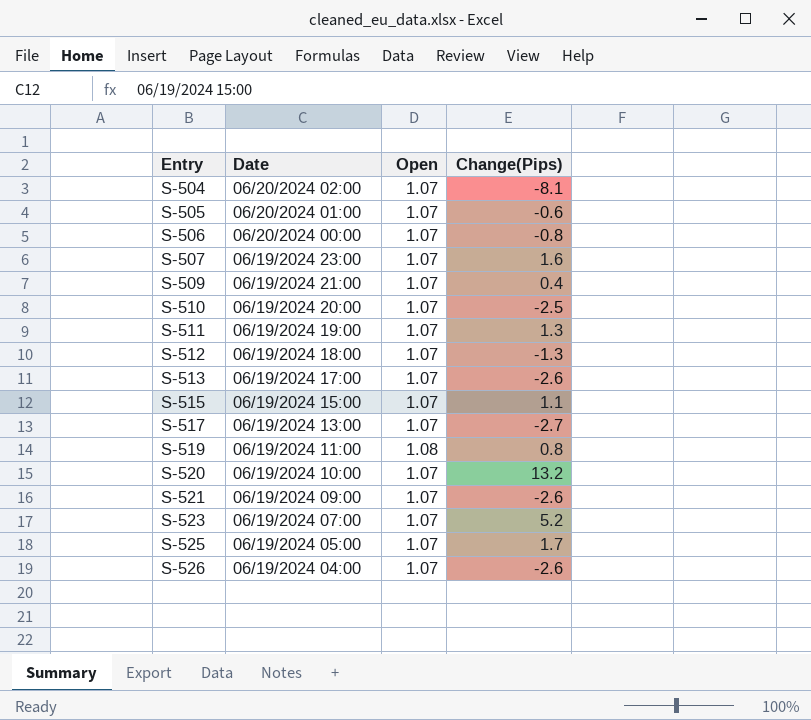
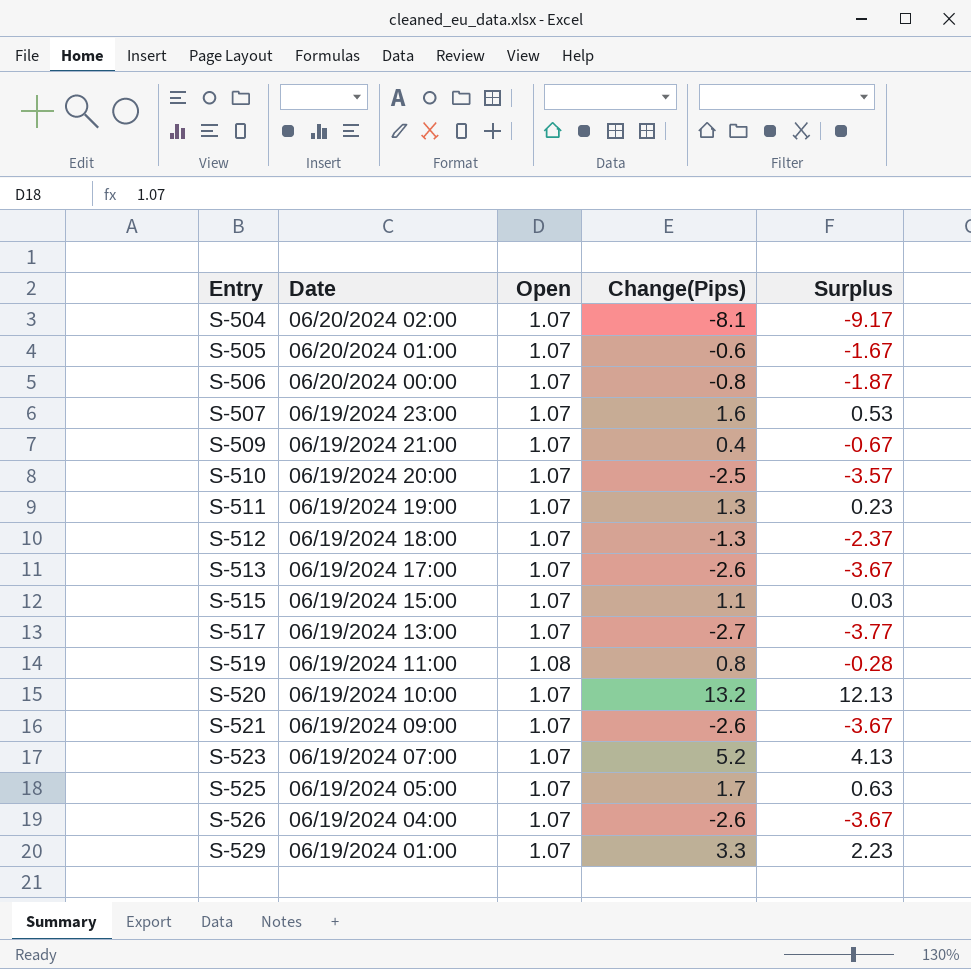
column Surplus | formula: none -> [Change(Pips)] - [Open]
row S-529: none -> 06/19/2024 01:00 | 1.07 | 3.3 | 2.23

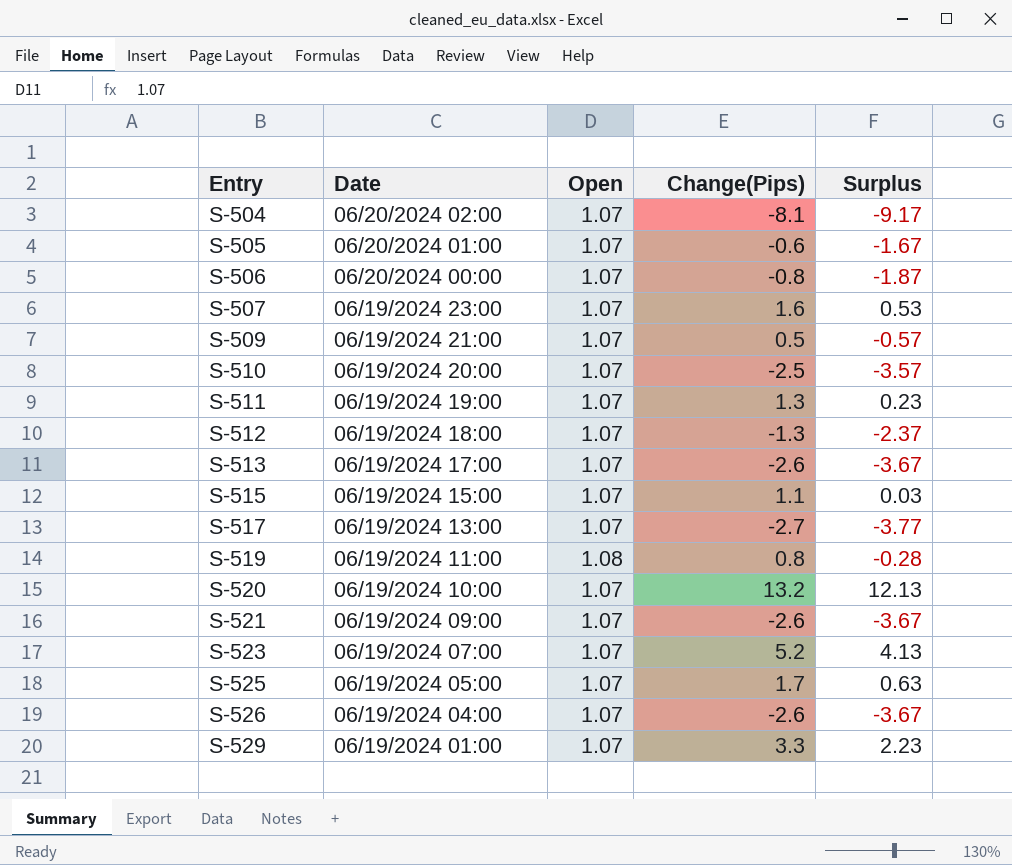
S-509 | Change(Pips): 0.4 -> 0.5
S-509 | Surplus: -0.67 -> -0.57

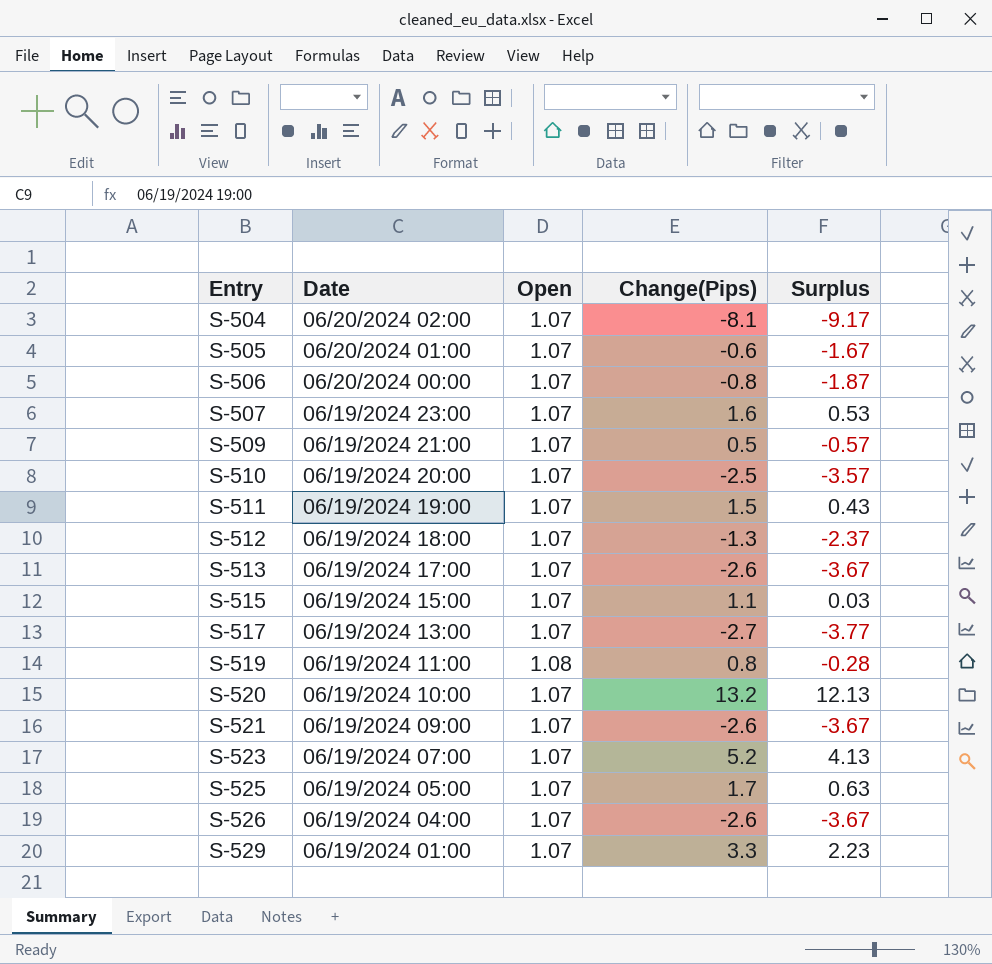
S-511 | Change(Pips): 1.3 -> 1.5
S-511 | Surplus: 0.23 -> 0.43

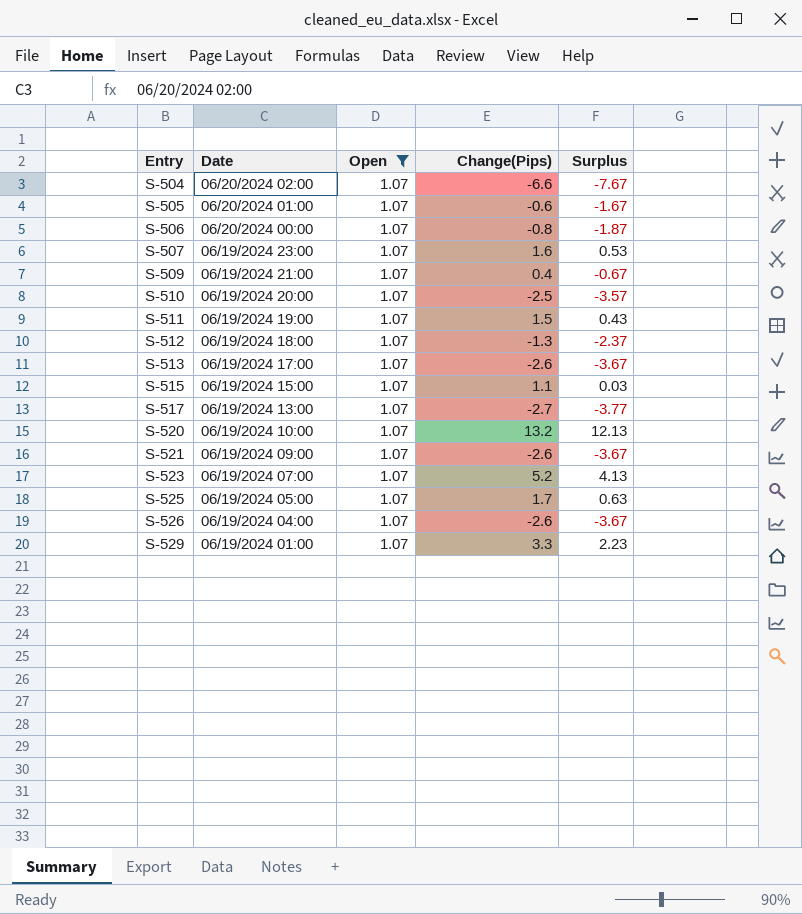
filter: none -> Open = 1.07
S-504 | Change(Pips): -8.1 -> -6.6
S-504 | Surplus: -9.17 -> -7.67
S-509 | Change(Pips): 0.5 -> 0.4
S-509 | Surplus: -0.57 -> -0.67

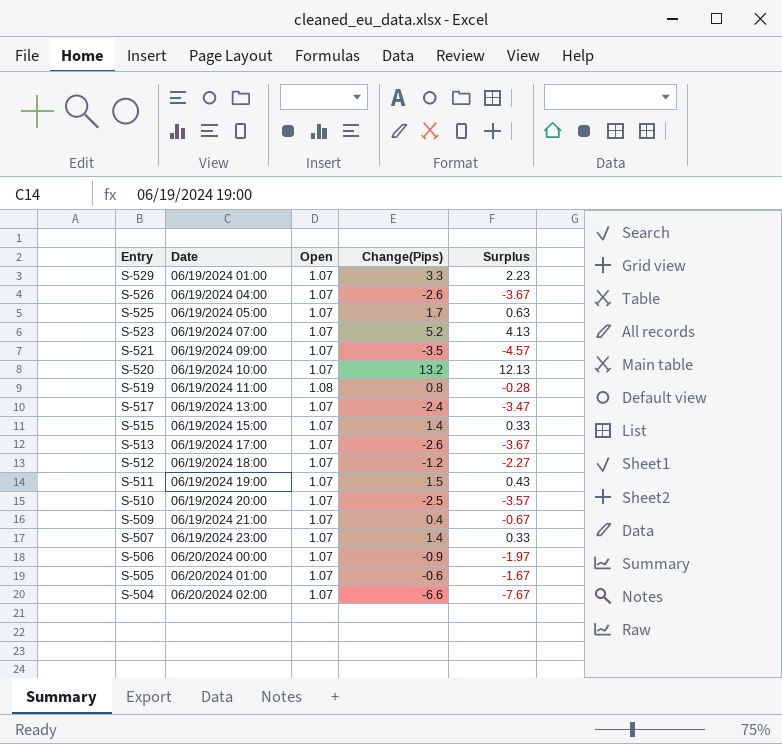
filter: Open = 1.07 -> none
row order: Entry ascending -> Entry descending
S-521 | Change(Pips): -2.6 -> -3.5
S-521 | Surplus: -3.67 -> -4.57
S-517 | Change(Pips): -2.7 -> -2.4
S-517 | Surplus: -3.77 -> -3.47
S-515 | Change(Pips): 1.1 -> 1.4
S-515 | Surplus: 0.03 -> 0.33
S-512 | Change(Pips): -1.3 -> -1.2
S-512 | Surplus: -2.37 -> -2.27
S-507 | Change(Pips): 1.6 -> 1.4
S-507 | Surplus: 0.53 -> 0.33
S-506 | Change(Pips): -0.8 -> -0.9
S-506 | Surplus: -1.87 -> -1.97

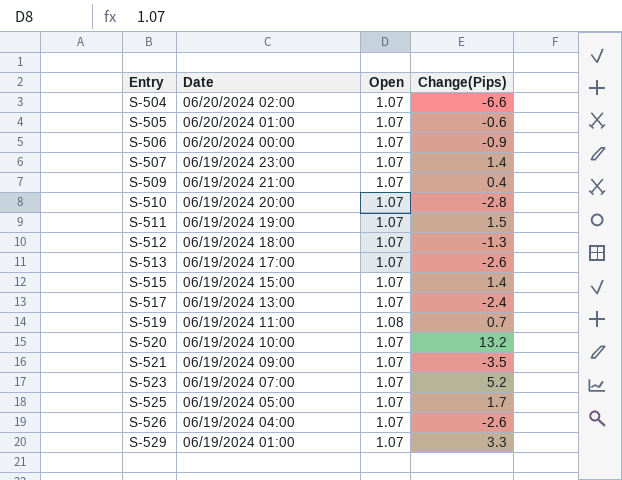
row order: Entry descending -> Entry ascending
column Surplus | formula: [Change(Pips)] - [Open] -> none
S-510 | Change(Pips): -2.5 -> -2.8
S-512 | Change(Pips): -1.2 -> -1.3
S-519 | Change(Pips): 0.8 -> 0.7

